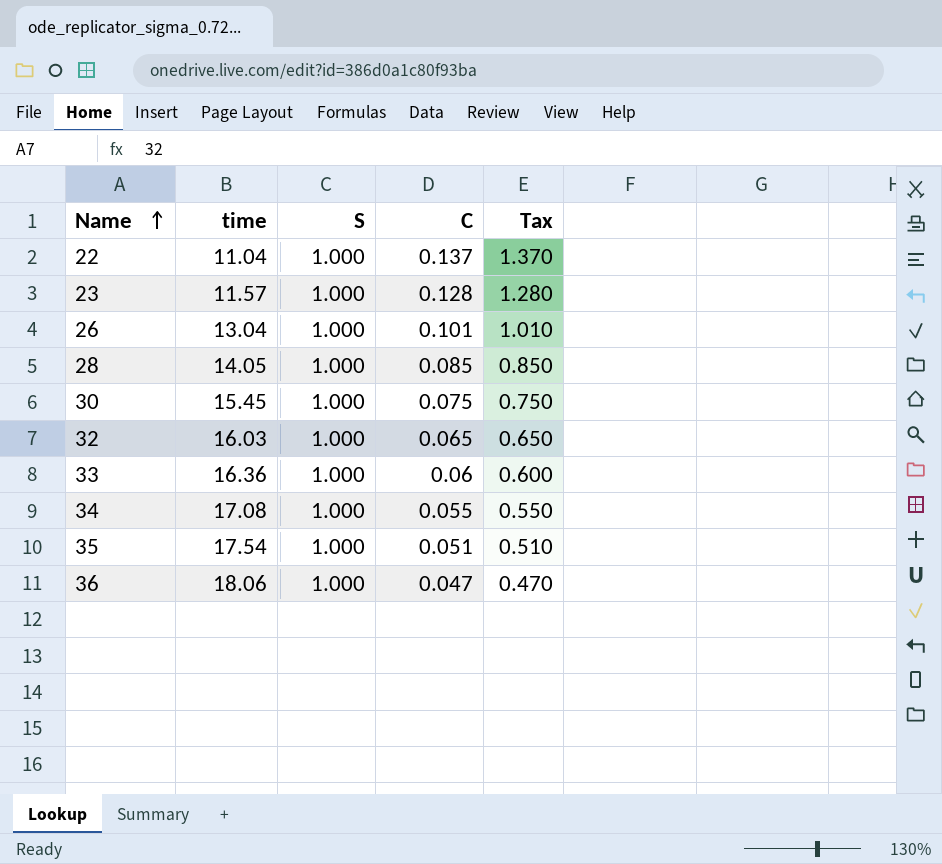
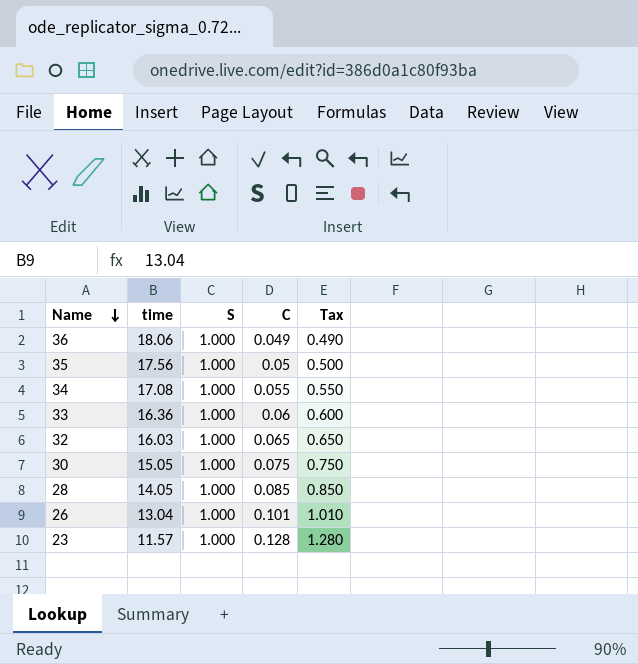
row order: Name ascending -> Name descending
row 22: 11.04 | 1.000 | 0.137 | 1.370 -> none
36 | C: 0.047 -> 0.049
36 | Tax: 0.470 -> 0.490
35 | time: 17.54 -> 17.56
35 | C: 0.051 -> 0.05
35 | Tax: 0.510 -> 0.500
30 | time: 15.45 -> 15.05

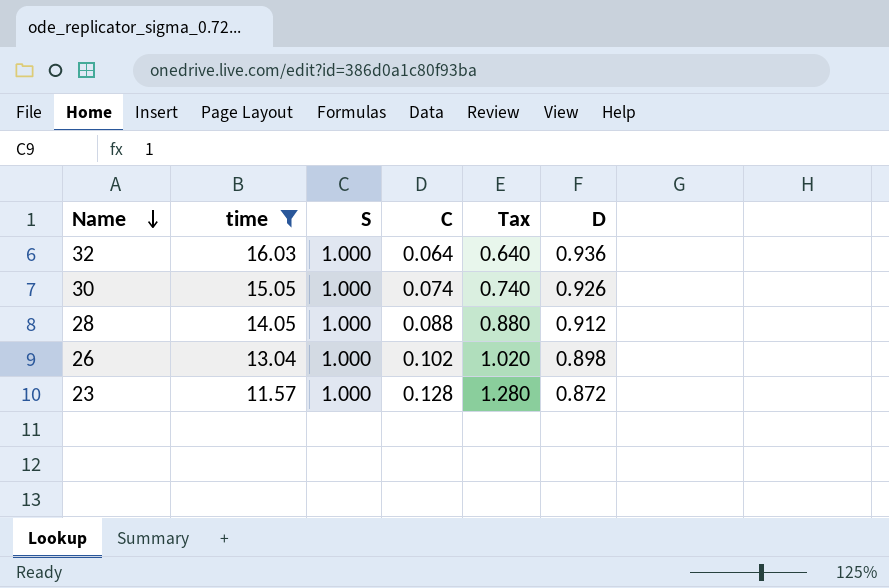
filter: none -> time <= 16.03
column D | formula: none -> [S] - [C]
32 | C: 0.065 -> 0.064
32 | Tax: 0.650 -> 0.640
30 | C: 0.075 -> 0.074
30 | Tax: 0.750 -> 0.740
28 | C: 0.085 -> 0.088
28 | Tax: 0.850 -> 0.880
26 | C: 0.101 -> 0.102
26 | Tax: 1.010 -> 1.020

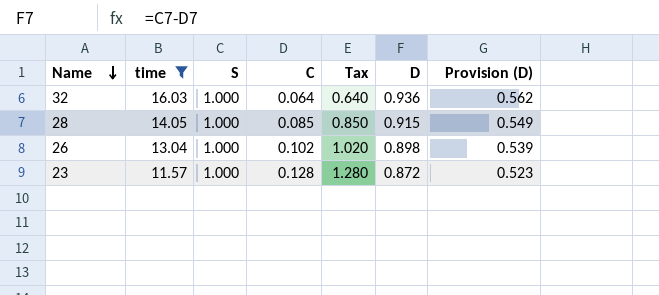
column Provision (D) | formula: none -> [D] * 0.6
row 30: 15.05 | 1.000 | 0.074 | 0.740 | 0.926 -> none
28 | C: 0.088 -> 0.085
28 | Tax: 0.880 -> 0.850
28 | D: 0.912 -> 0.915

